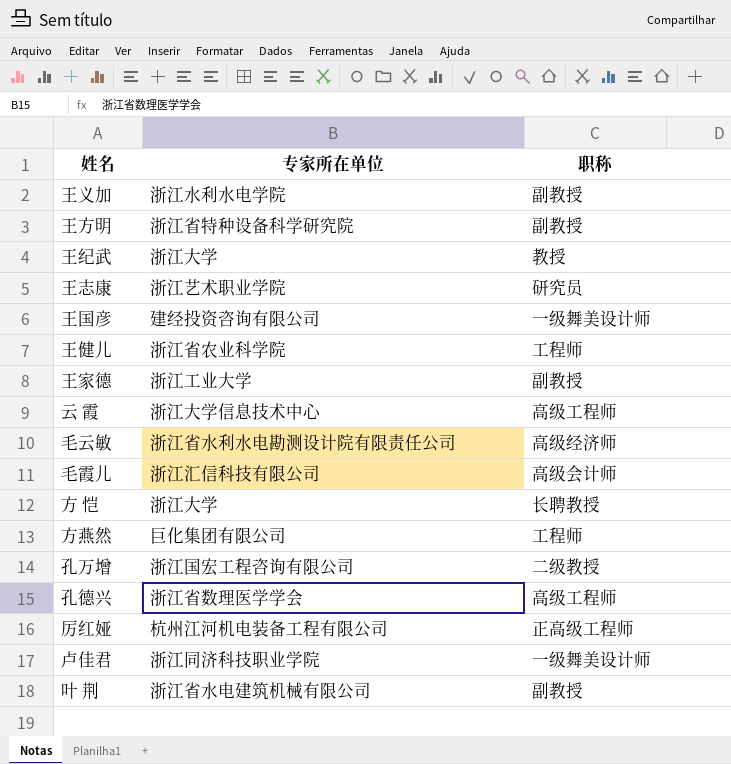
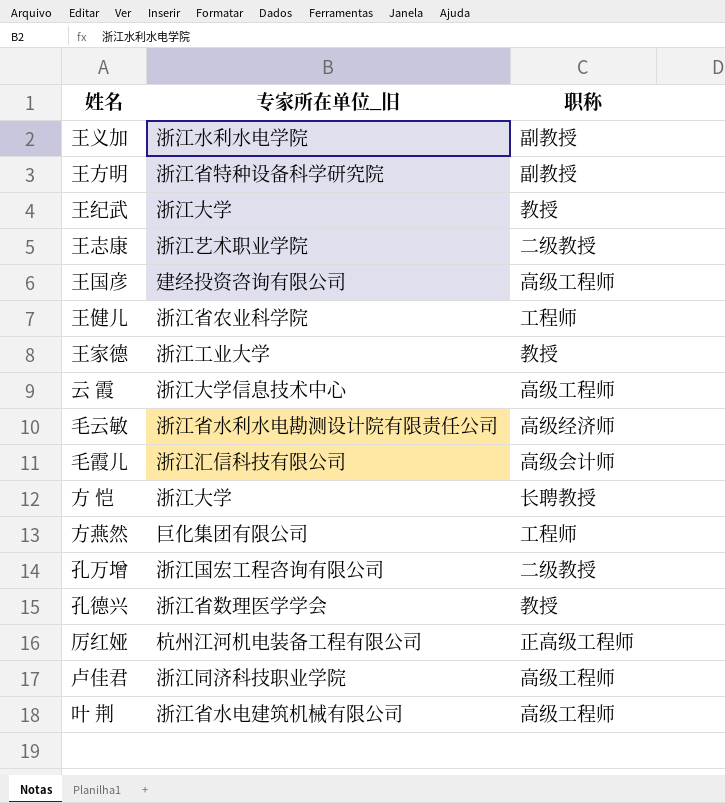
column name: 专家所在单位 -> 专家所在单位_旧
王志康 | 职称: 研究员 -> 二级教授
王国彦 | 职称: 一级舞美设计师 -> 高级工程师
王家德 | 职称: 副教授 -> 教授
孔德兴 | 职称: 高级工程师 -> 教授
卢佳君 | 职称: 一级舞美设计师 -> 高级工程师
叶 荆 | 职称: 副教授 -> 高级工程师

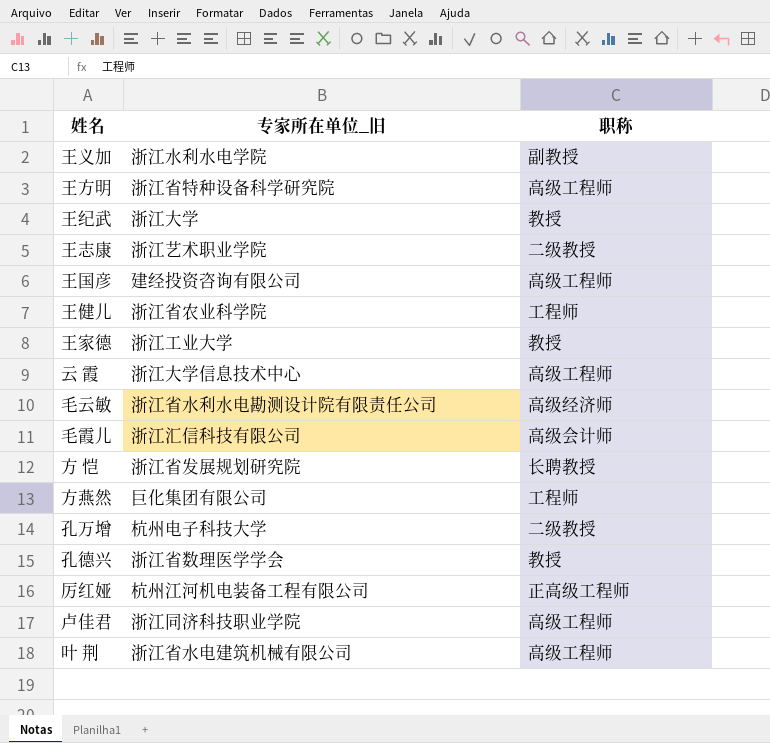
王方明 | 职称: 副教授 -> 高级工程师
方 恺 | 专家所在单位_旧: 浙江大学 -> 浙江省发展规划研究院
孔万增 | 专家所在单位_旧: 浙江国宏工程咨询有限公司 -> 杭州电子科技大学

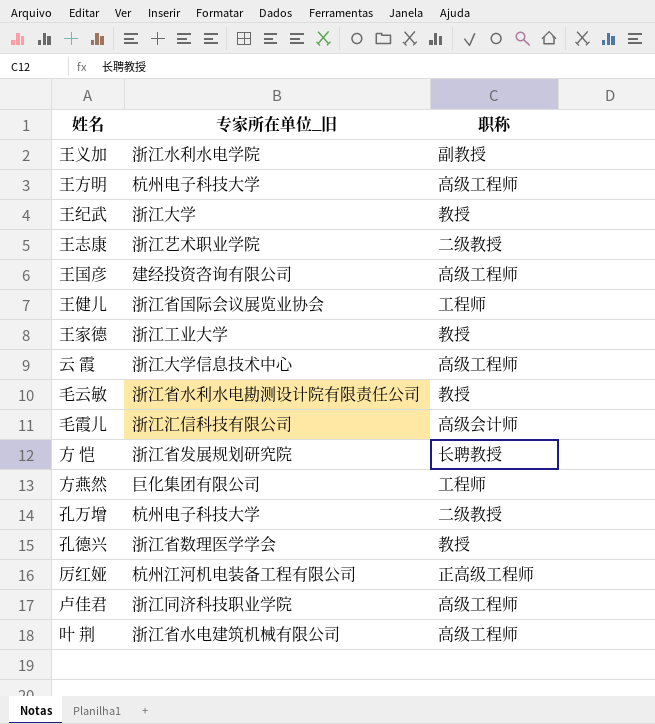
王方明 | 专家所在单位_旧: 浙江省特种设备科学研究院 -> 杭州电子科技大学
王健儿 | 专家所在单位_旧: 浙江省农业科学院 -> 浙江省国际会议展览业协会
毛云敏 | 职称: 高级经济师 -> 教授

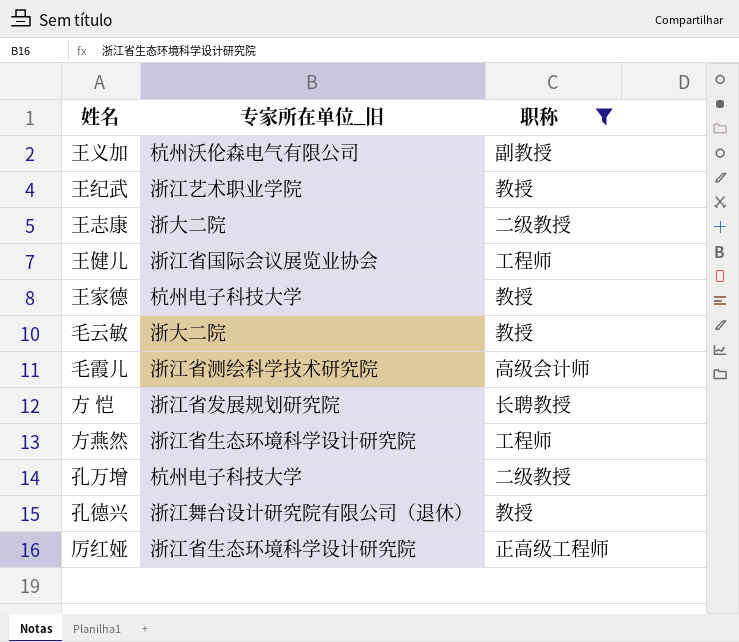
filter: none -> 职称 != 高级工程师
王义加 | 专家所在单位_旧: 浙江水利水电学院 -> 杭州沃伦森电气有限公司
王纪武 | 专家所在单位_旧: 浙江大学 -> 浙江艺术职业学院
王志康 | 专家所在单位_旧: 浙江艺术职业学院 -> 浙大二院
王家德 | 专家所在单位_旧: 浙江工业大学 -> 杭州电子科技大学
毛云敏 | 专家所在单位_旧: 浙江省水利水电勘测设计院有限责任公司 -> 浙大二院
毛霞儿 | 专家所在单位_旧: 浙江汇信科技有限公司 -> 浙江省测绘科学技术研究院
方燕然 | 专家所在单位_旧: 巨化集团有限公司 -> 浙江省生态环境科学设计研究院
孔德兴 | 专家所在单位_旧: 浙江省数理医学学会 -> 浙江舞台设计研究院有限公司（退休）
厉红娅 | 专家所在单位_旧: 杭州江河机电装备工程有限公司 -> 浙江省生态环境科学设计研究院

